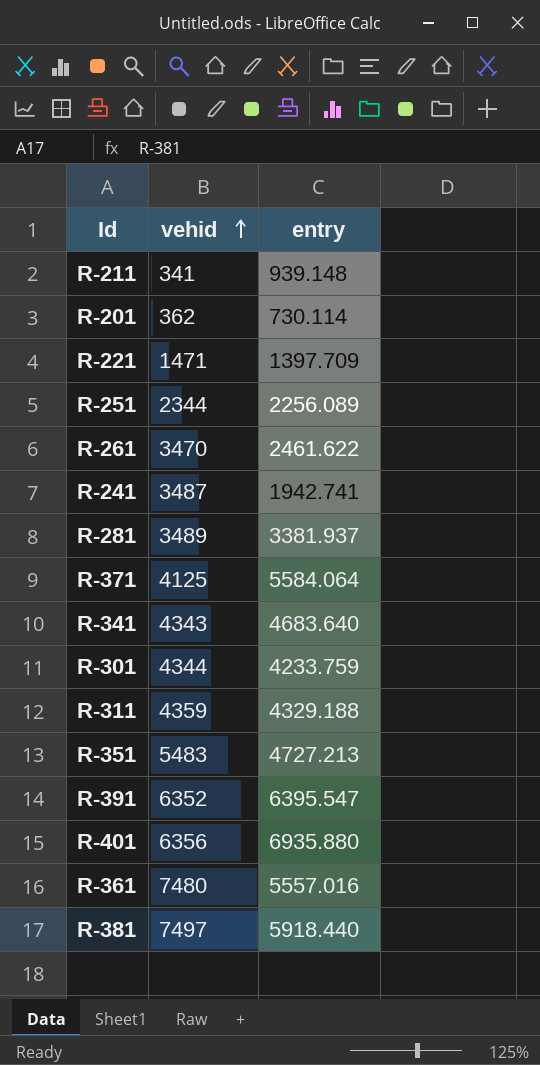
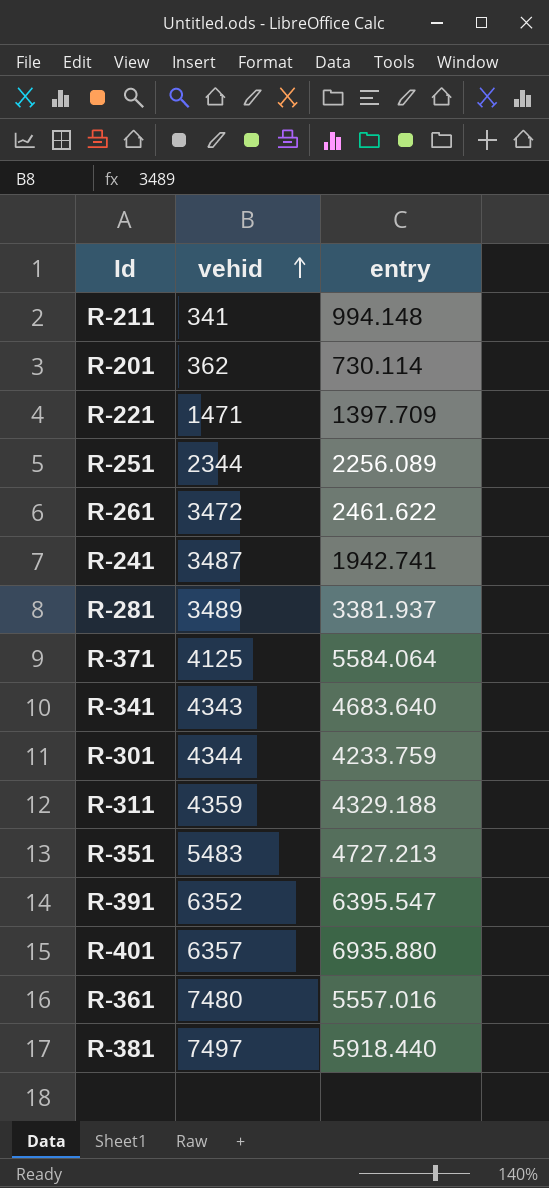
R-211 | entry: 939.148 -> 994.148
R-261 | vehid: 3470 -> 3472
R-401 | vehid: 6356 -> 6357

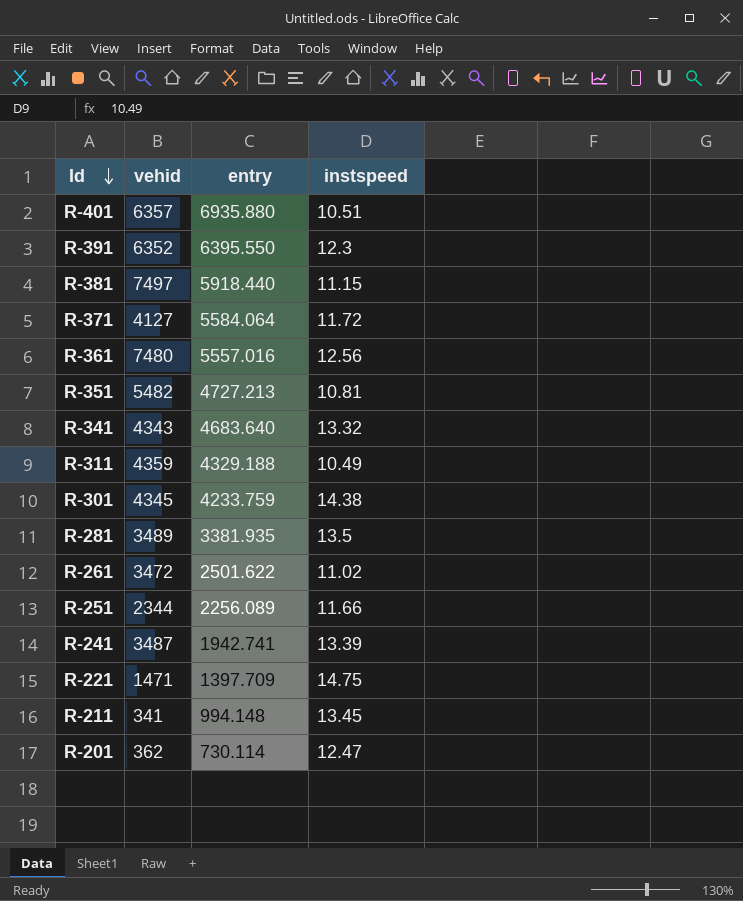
row order: vehid ascending -> Id descending
column instspeed | position: none -> 4
R-391 | entry: 6395.547 -> 6395.550
R-371 | vehid: 4125 -> 4127
R-351 | vehid: 5483 -> 5482
R-301 | vehid: 4344 -> 4345
R-281 | entry: 3381.937 -> 3381.935
R-261 | entry: 2461.622 -> 2501.622

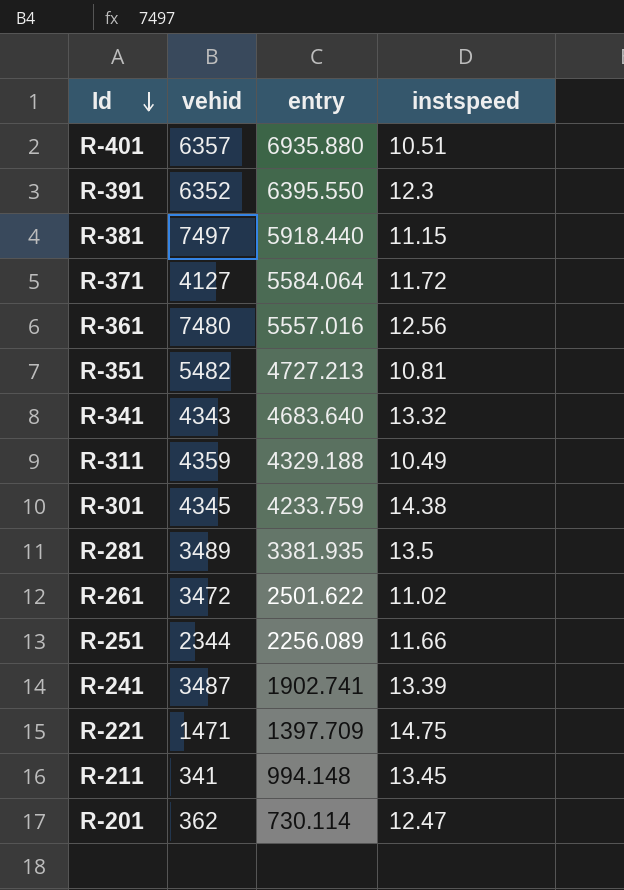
R-241 | entry: 1942.741 -> 1902.741

